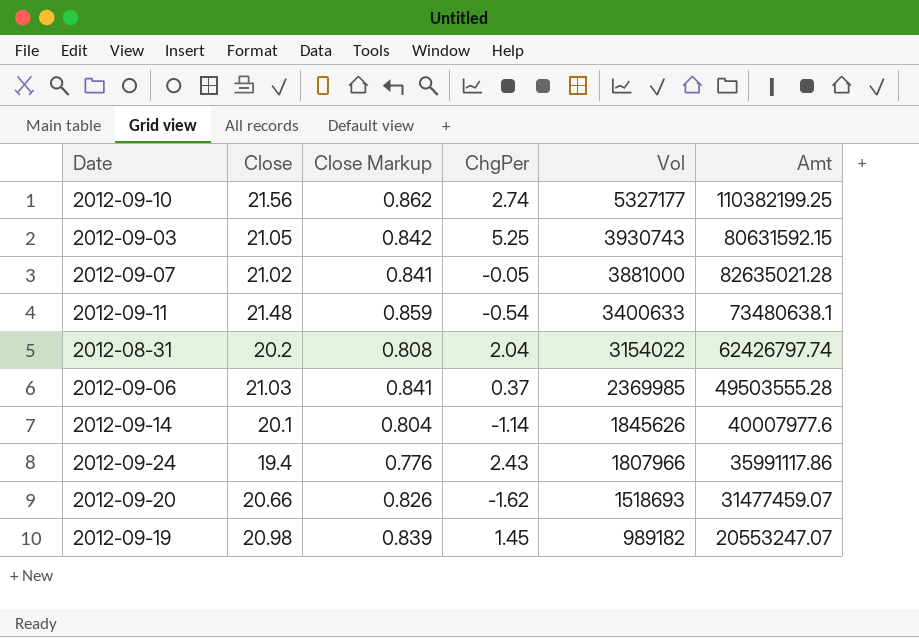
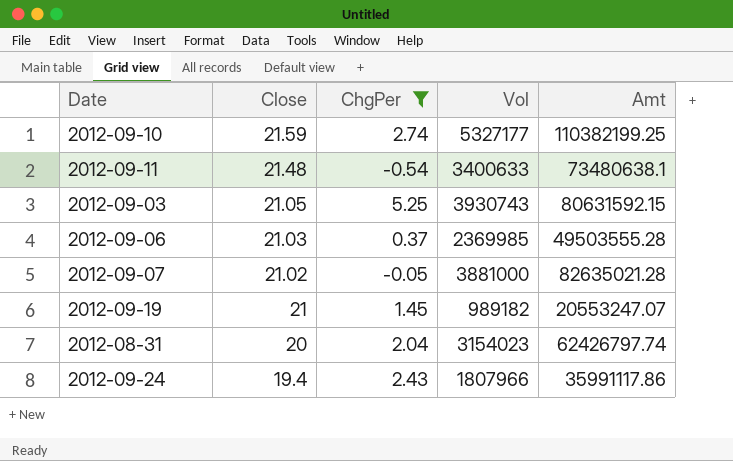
filter: none -> ChgPer >= -0.54
row order: Vol descending -> Close descending
column Close Markup | formula: [Close] * 0.04 -> none
2012-09-10 | Close: 21.56 -> 21.59
2012-09-19 | Close: 20.98 -> 21
2012-08-31 | Close: 20.2 -> 20
2012-08-31 | Vol: 3154022 -> 3154023

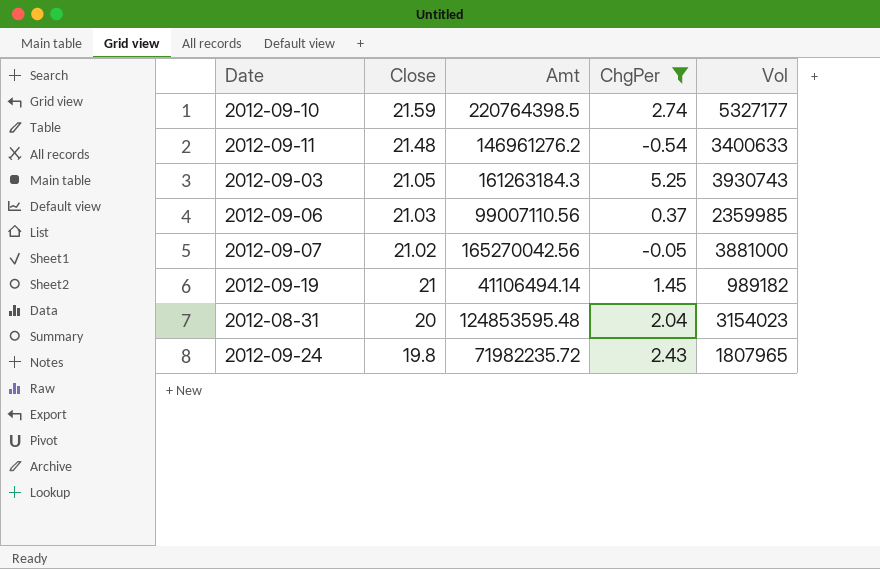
column Amt | position: 5 -> 3
2012-09-10 | Amt: 110382199.25 -> 220764398.5
2012-09-11 | Amt: 73480638.1 -> 146961276.2
2012-09-03 | Amt: 80631592.15 -> 161263184.3
2012-09-06 | Amt: 49503555.28 -> 99007110.56
2012-09-06 | Vol: 2369985 -> 2359985
2012-09-07 | Amt: 82635021.28 -> 165270042.56
2012-09-19 | Amt: 20553247.07 -> 41106494.14
2012-08-31 | Amt: 62426797.74 -> 124853595.48
2012-09-24 | Close: 19.4 -> 19.8
2012-09-24 | Amt: 35991117.86 -> 71982235.72
2012-09-24 | Vol: 1807966 -> 1807965

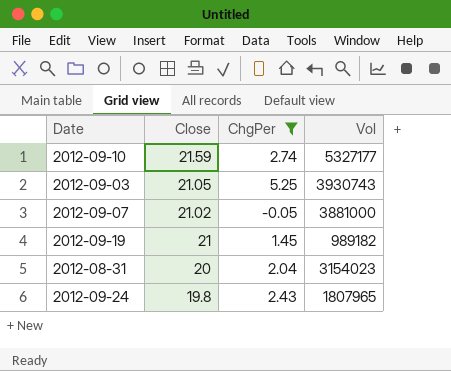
column Amt | position: 3 -> none
row 2012-09-11: 21.48 | 146961276.2 | -0.54 | 3400633 -> none
row 2012-09-06: 21.03 | 99007110.56 | 0.37 | 2359985 -> none

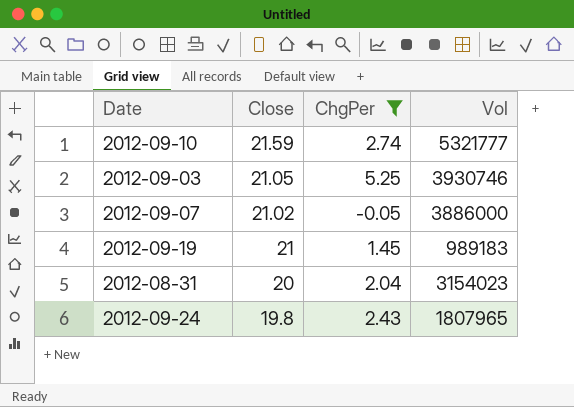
2012-09-10 | Vol: 5327177 -> 5321777
2012-09-03 | Vol: 3930743 -> 3930746
2012-09-07 | Vol: 3881000 -> 3886000
2012-09-19 | Vol: 989182 -> 989183

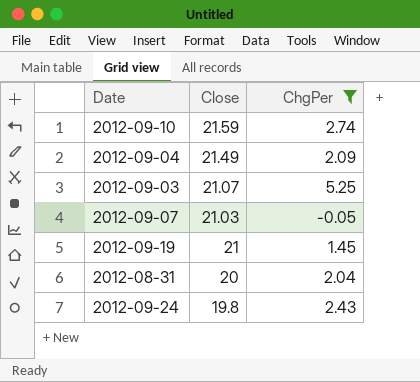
column Vol | position: 4 -> none
row 2012-09-04: none -> 21.49 | 2.09
2012-09-03 | Close: 21.05 -> 21.07
2012-09-07 | Close: 21.02 -> 21.03

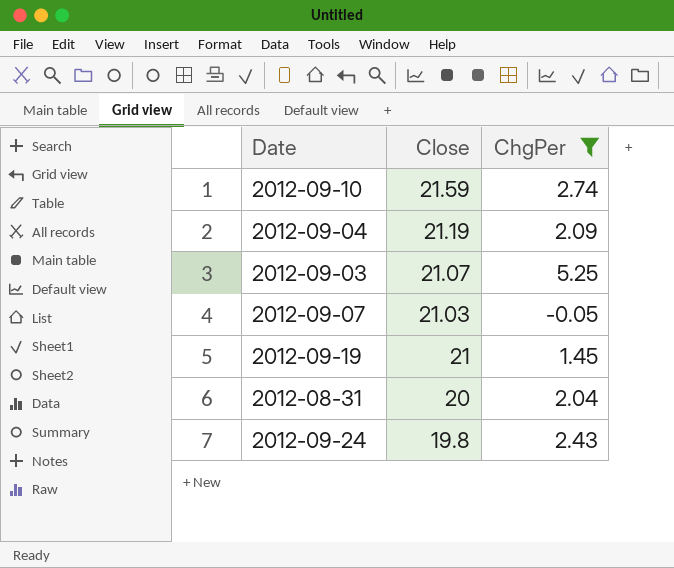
2012-09-04 | Close: 21.49 -> 21.19

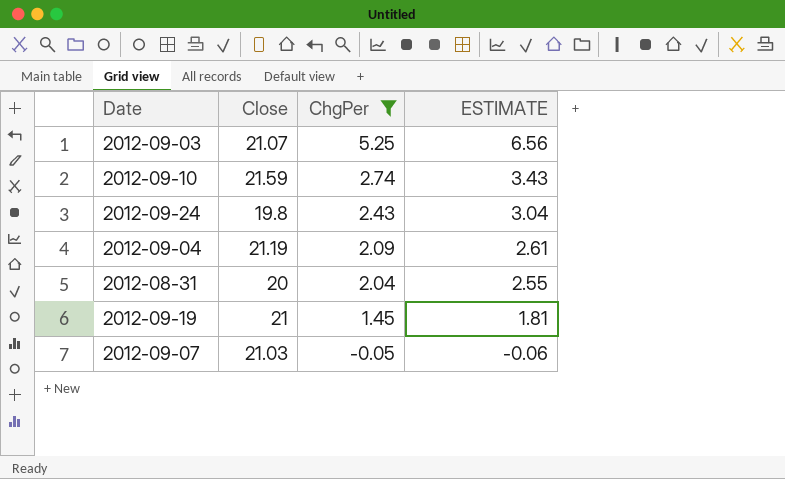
row order: Close descending -> ChgPer descending
column ESTIMATE | formula: none -> [ChgPer] * 1.25

